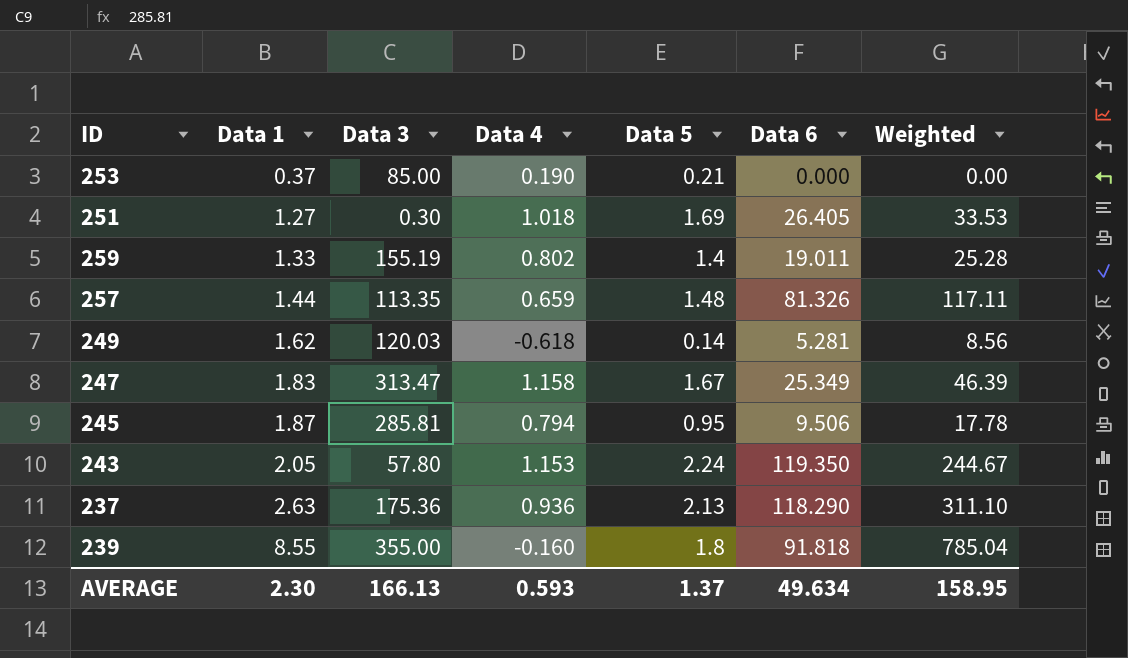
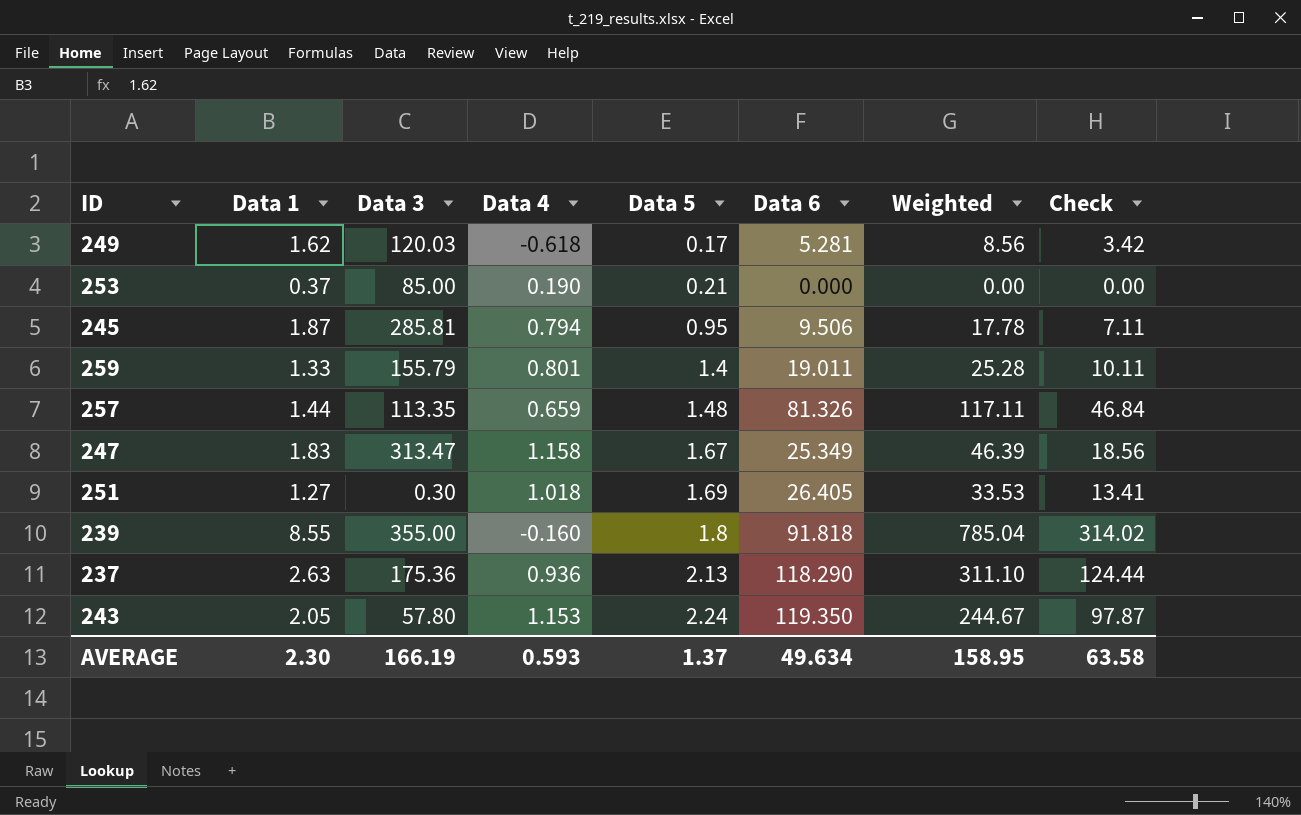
row order: Data 1 ascending -> Data 5 ascending
column Check | formula: none -> [Weighted] * 0.4
249 | Data 5: 0.14 -> 0.17
259 | Data 3: 155.19 -> 155.79
259 | Data 4: 0.802 -> 0.801
AVERAGE | Data 3: 166.13 -> 166.19

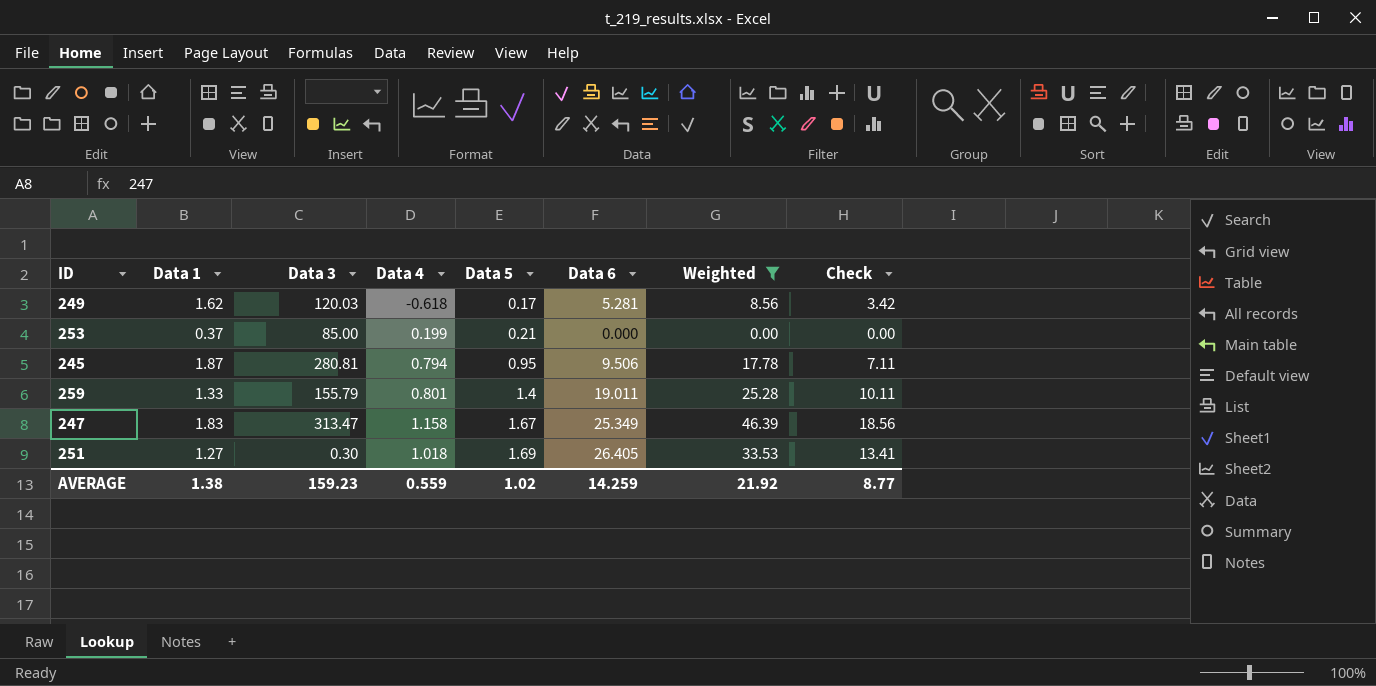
filter: none -> Weighted <= 46.39
253 | Data 4: 0.190 -> 0.199
245 | Data 3: 285.81 -> 280.81
AVERAGE | Data 1: 2.30 -> 1.38
AVERAGE | Data 3: 166.19 -> 159.23
AVERAGE | Data 4: 0.593 -> 0.559
AVERAGE | Data 5: 1.37 -> 1.02
AVERAGE | Data 6: 49.634 -> 14.259
AVERAGE | Weighted: 158.95 -> 21.92
AVERAGE | Check: 63.58 -> 8.77

